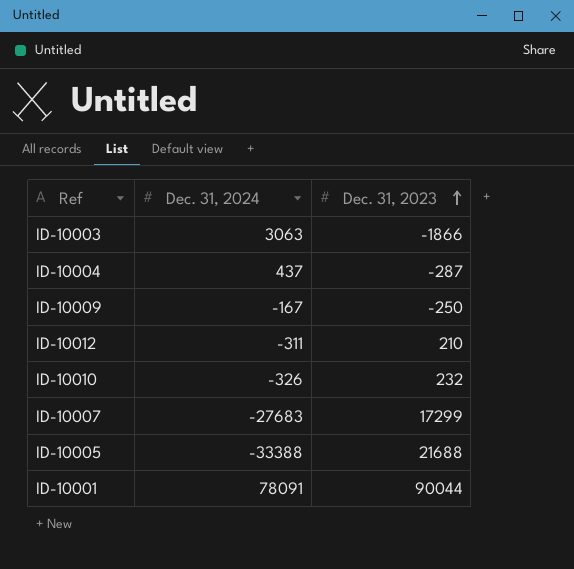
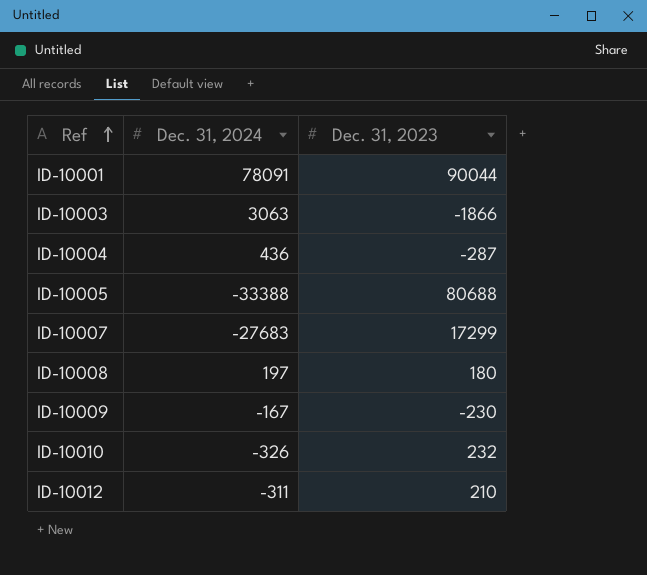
row order: Dec. 31, 2023 ascending -> Ref ascending
ID-10004 | Dec. 31, 2024: 437 -> 436
ID-10005 | Dec. 31, 2023: 21688 -> 80688
row ID-10008: none -> 197 | 180
ID-10009 | Dec. 31, 2023: -250 -> -230

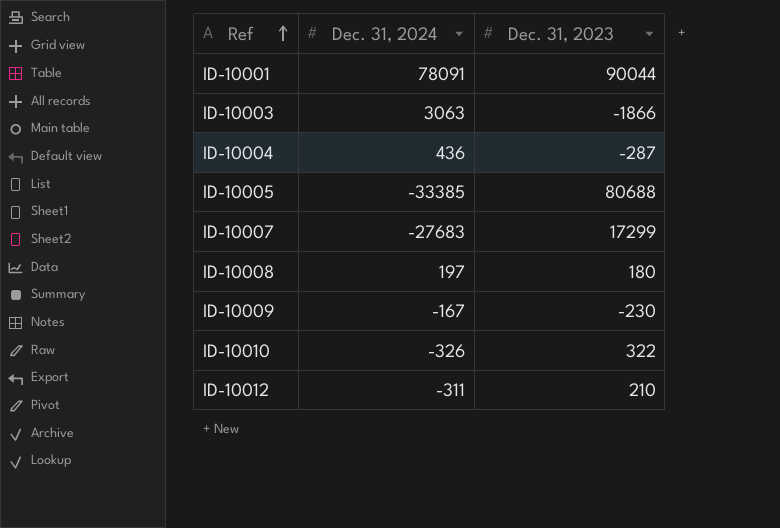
ID-10005 | Dec. 31, 2024: -33388 -> -33385
ID-10010 | Dec. 31, 2023: 232 -> 322

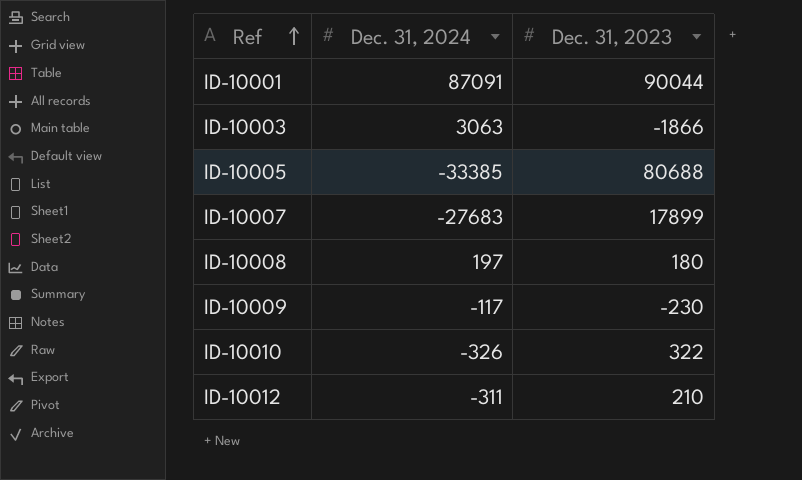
row ID-10004: 436 | -287 -> none
ID-10001 | Dec. 31, 2024: 78091 -> 87091
ID-10007 | Dec. 31, 2023: 17299 -> 17899
ID-10009 | Dec. 31, 2024: -167 -> -117

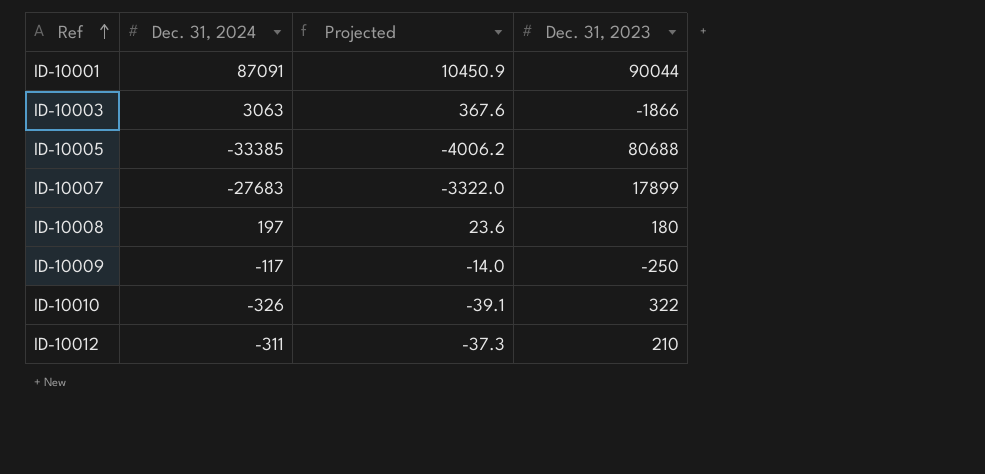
column Projected | formula: none -> [Dec. 31, 2024] * 0.12
ID-10009 | Dec. 31, 2023: -230 -> -250

